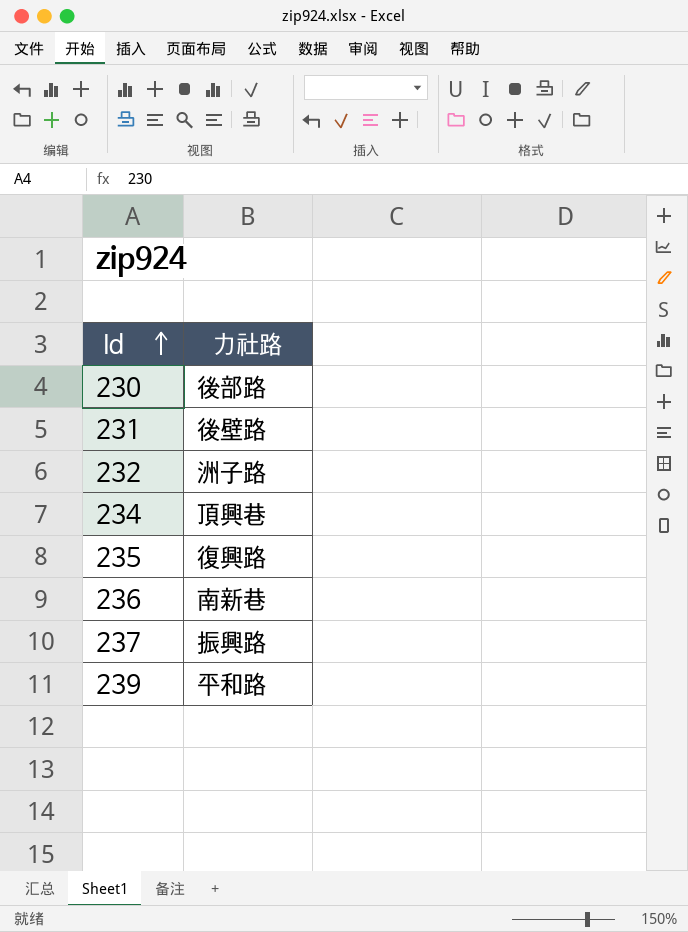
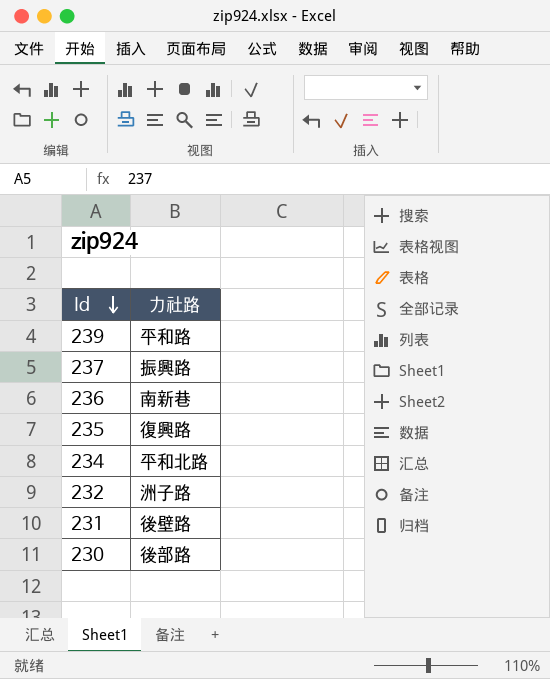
row order: Id ascending -> Id descending
234 | 力社路: 頂興巷 -> 平和北路

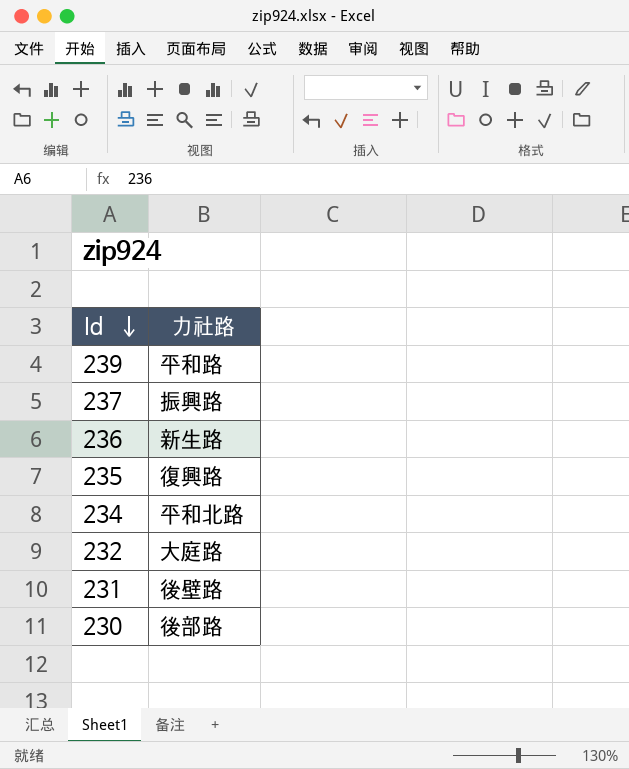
236 | 力社路: 南新巷 -> 新生路
232 | 力社路: 洲子路 -> 大庭路

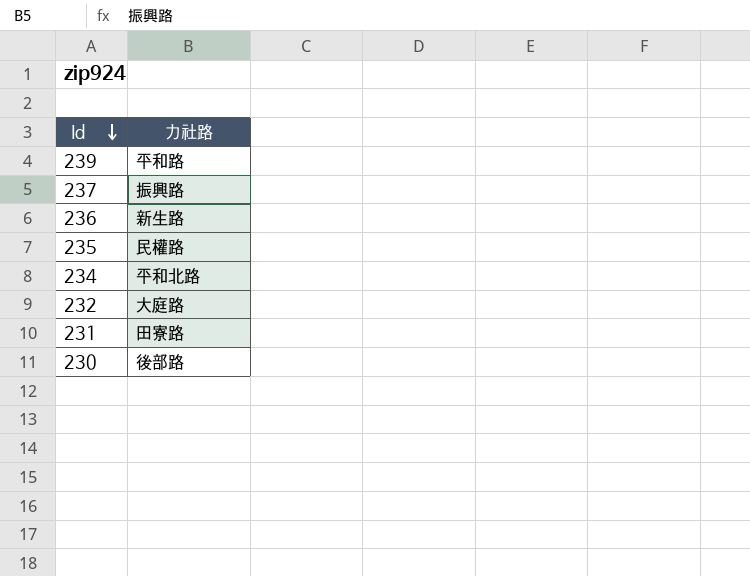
235 | 力社路: 復興路 -> 民權路
231 | 力社路: 後壁路 -> 田寮路

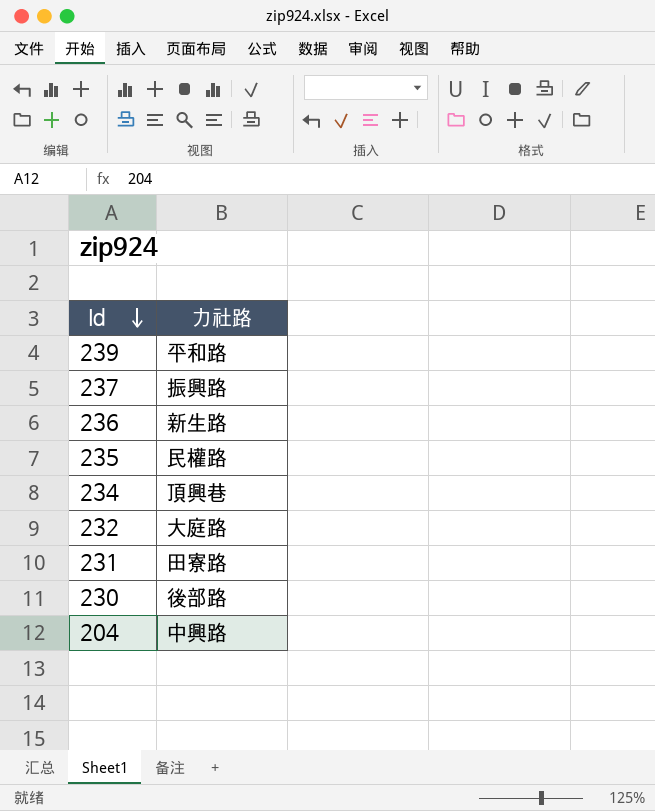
234 | 力社路: 平和北路 -> 頂興巷
row 204: none -> 中興路

